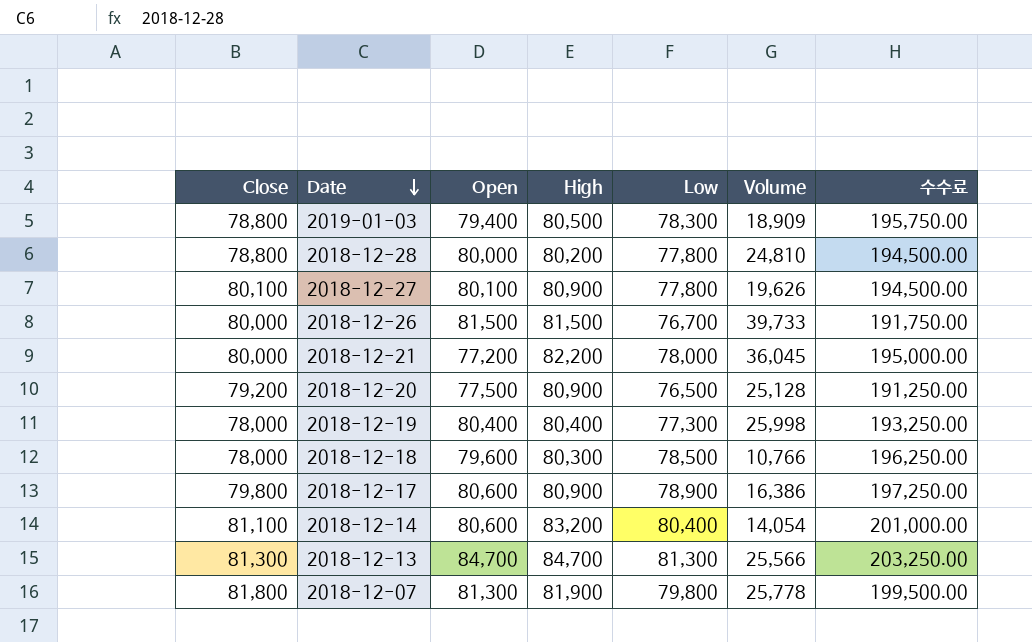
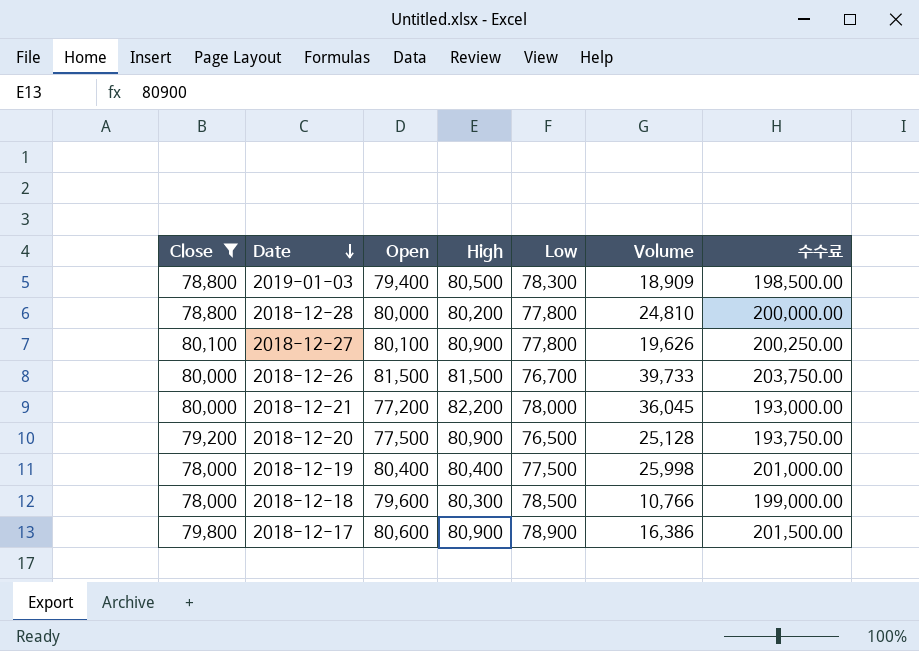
filter: none -> Close <= 80,100
column 수수료 | formula: [Low] * 2.5 -> [Open] * 2.5
2018-12-19 | Low: 77,300 -> 77,500

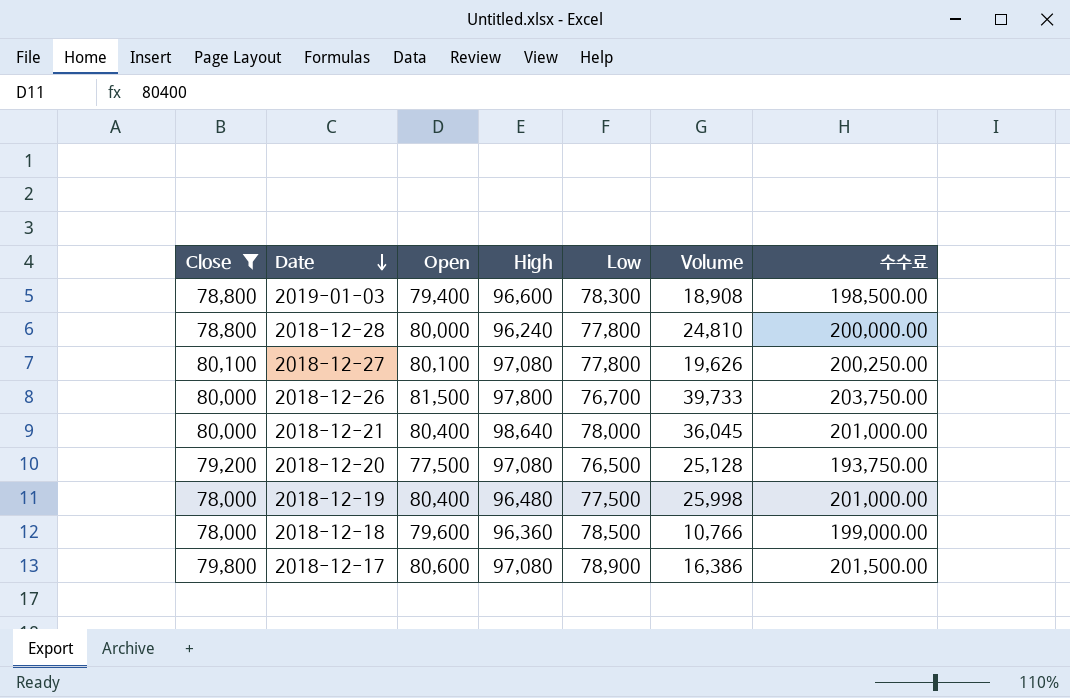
2019-01-03 | High: 80,500 -> 96,600
2019-01-03 | Volume: 18,909 -> 18,908
2018-12-28 | High: 80,200 -> 96,240
2018-12-27 | High: 80,900 -> 97,080
2018-12-26 | High: 81,500 -> 97,800
2018-12-21 | Open: 77,200 -> 80,400
2018-12-21 | High: 82,200 -> 98,640
2018-12-21 | 수수료: 193,000.00 -> 201,000.00
2018-12-20 | High: 80,900 -> 97,080
2018-12-19 | High: 80,400 -> 96,480
2018-12-18 | High: 80,300 -> 96,360
2018-12-17 | High: 80,900 -> 97,080

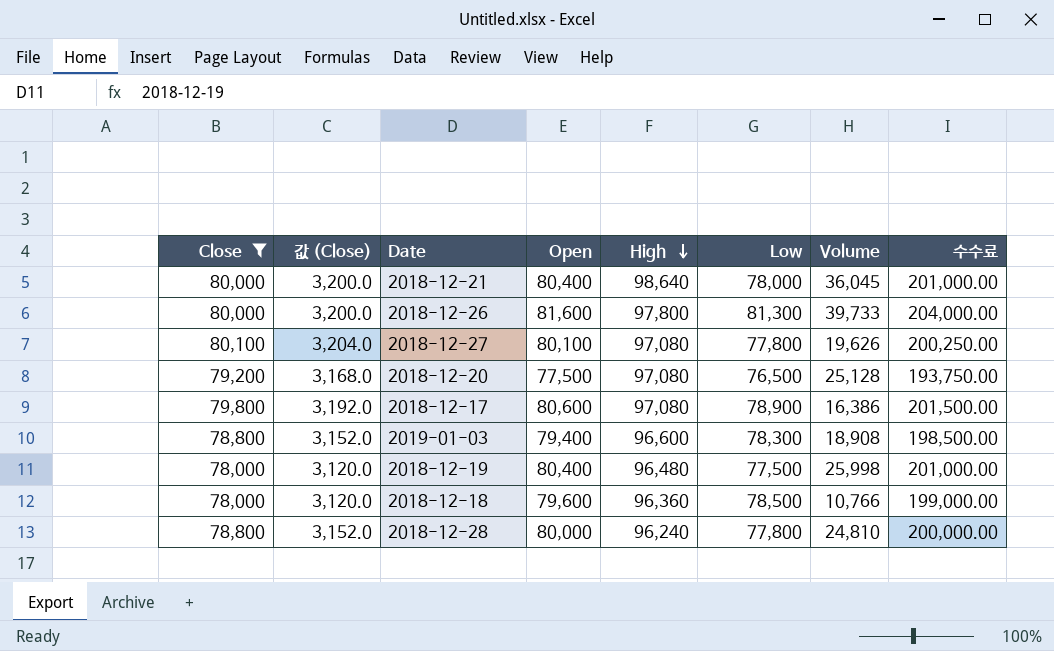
row order: Date descending -> High descending
column 값 (Close) | formula: none -> [Close] * 0.04
2018-12-26 | Open: 81,500 -> 81,600
2018-12-26 | Low: 76,700 -> 81,300
2018-12-26 | 수수료: 203,750.00 -> 204,000.00

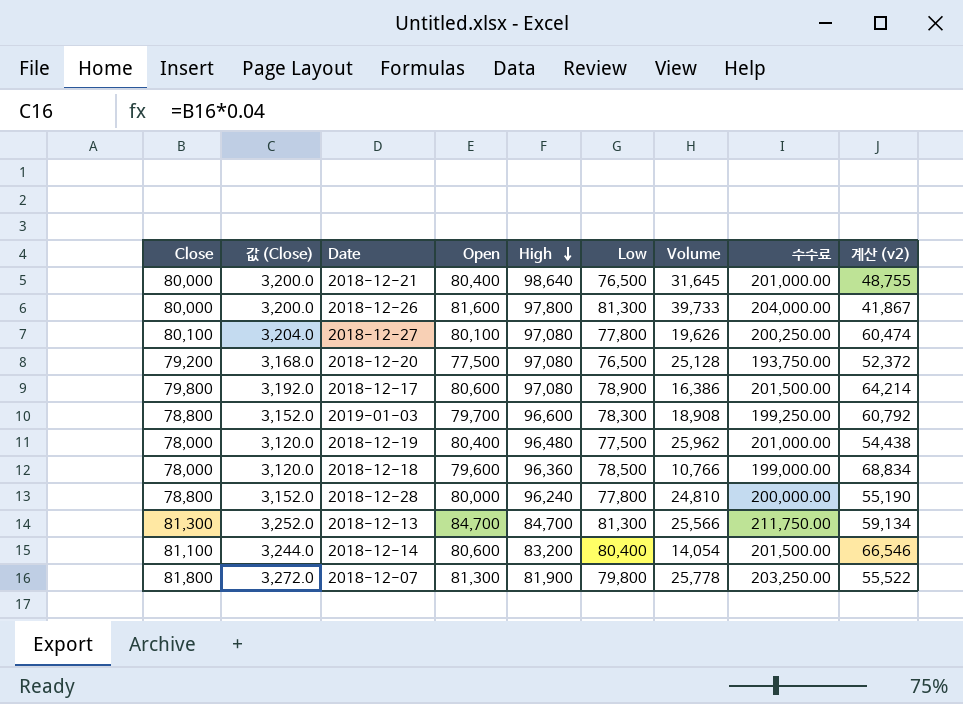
filter: Close <= 80,100 -> none
column 계산 (v2) | formula: none -> [Open] - [Volume]
2018-12-21 | Low: 78,000 -> 76,500
2018-12-21 | Volume: 36,045 -> 31,645
2019-01-03 | Open: 79,400 -> 79,700
2019-01-03 | 수수료: 198,500.00 -> 199,250.00
2018-12-19 | Volume: 25,998 -> 25,962

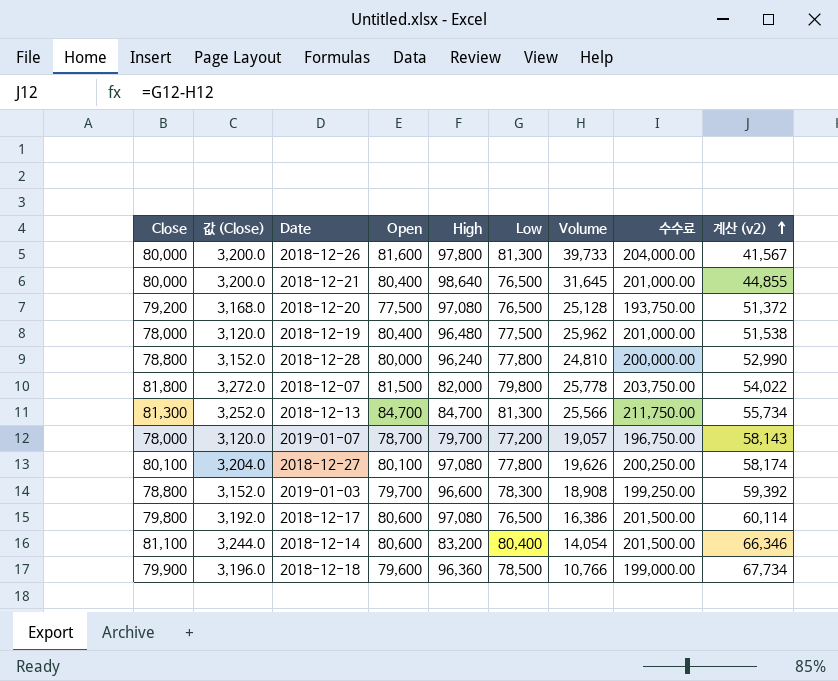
row order: High descending -> 계산 (v2) ascending
column 계산 (v2) | formula: [Open] - [Volume] -> [Low] - [Volume]
2018-12-07 | Open: 81,300 -> 81,500
2018-12-07 | High: 81,900 -> 82,000
2018-12-07 | 수수료: 203,250.00 -> 203,750.00
row 2019-01-07: none -> 78,000 | 3,120.0 | 78,700 | 79,700 | 77,200 | 19,057 | 196,750.00 | 58,143
2018-12-17 | Low: 78,900 -> 76,500
2018-12-18 | Close: 78,000 -> 79,900
2018-12-18 | 값 (Close): 3,120.0 -> 3,196.0

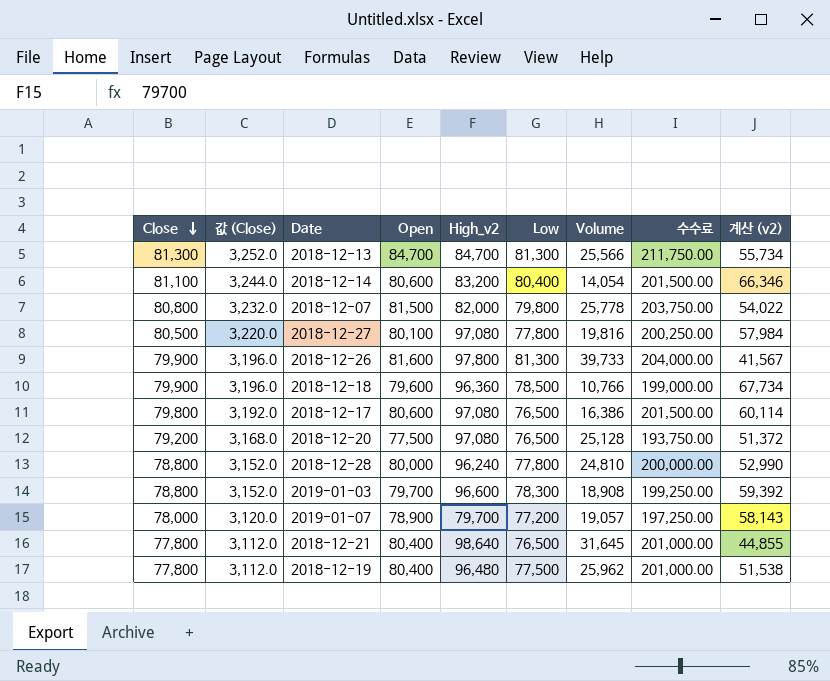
row order: 계산 (v2) ascending -> Close descending
column name: High -> High_v2
2018-12-07 | Close: 81,800 -> 80,800
2018-12-07 | 값 (Close): 3,272.0 -> 3,232.0
2018-12-27 | Close: 80,100 -> 80,500
2018-12-27 | 값 (Close): 3,204.0 -> 3,220.0
2018-12-27 | Volume: 19,626 -> 19,816
2018-12-27 | 계산 (v2): 58,174 -> 57,984
2018-12-26 | Close: 80,000 -> 79,900
2018-12-26 | 값 (Close): 3,200.0 -> 3,196.0
2019-01-07 | Open: 78,700 -> 78,900
2019-01-07 | 수수료: 196,750.00 -> 197,250.00
2018-12-21 | Close: 80,000 -> 77,800
2018-12-21 | 값 (Close): 3,200.0 -> 3,112.0
2018-12-19 | Close: 78,000 -> 77,800
2018-12-19 | 값 (Close): 3,120.0 -> 3,112.0

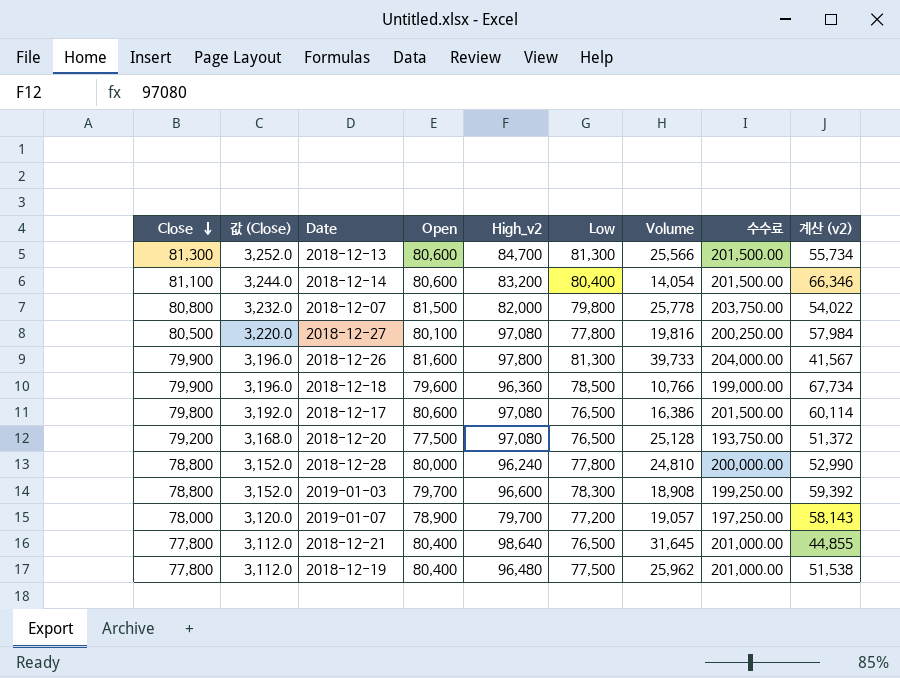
2018-12-13 | Open: 84,700 -> 80,600
2018-12-13 | 수수료: 211,750.00 -> 201,500.00

